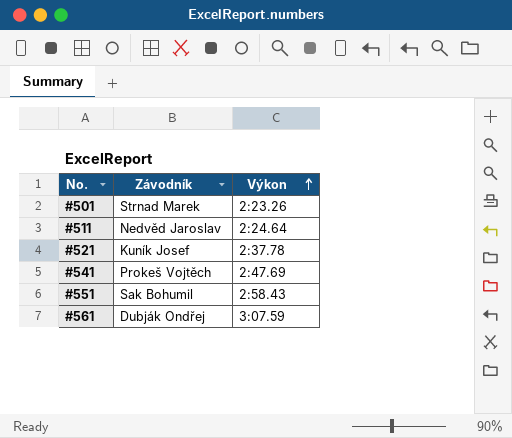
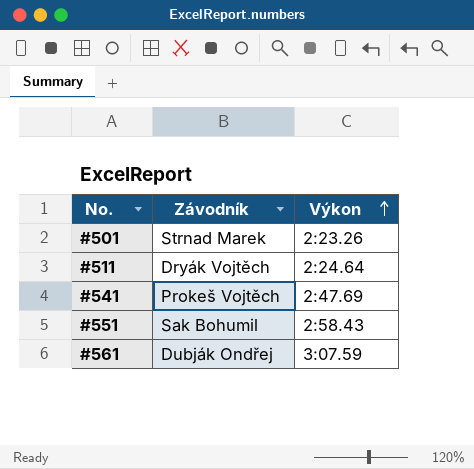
row #521: Kuník Josef | 2:37.78 -> none
#511 | Závodník: Nedvěd Jaroslav -> Dryák Vojtěch

